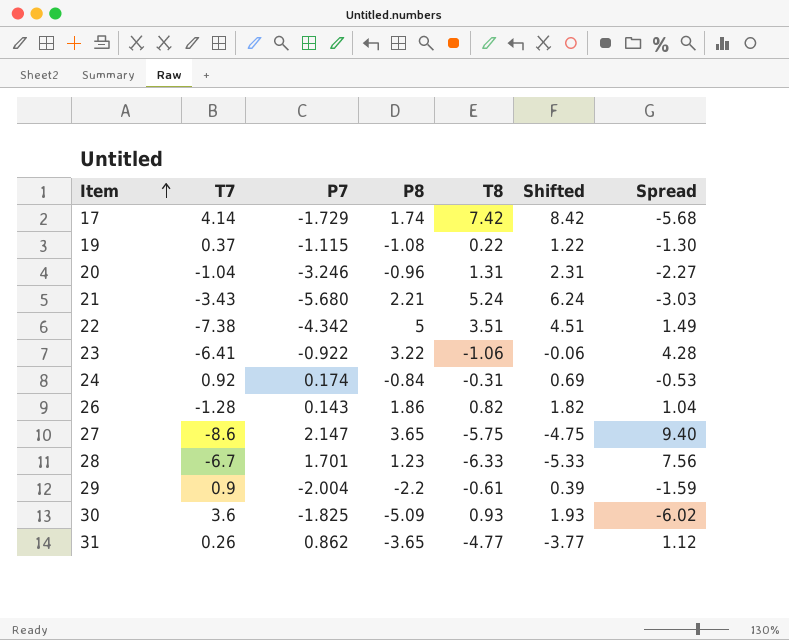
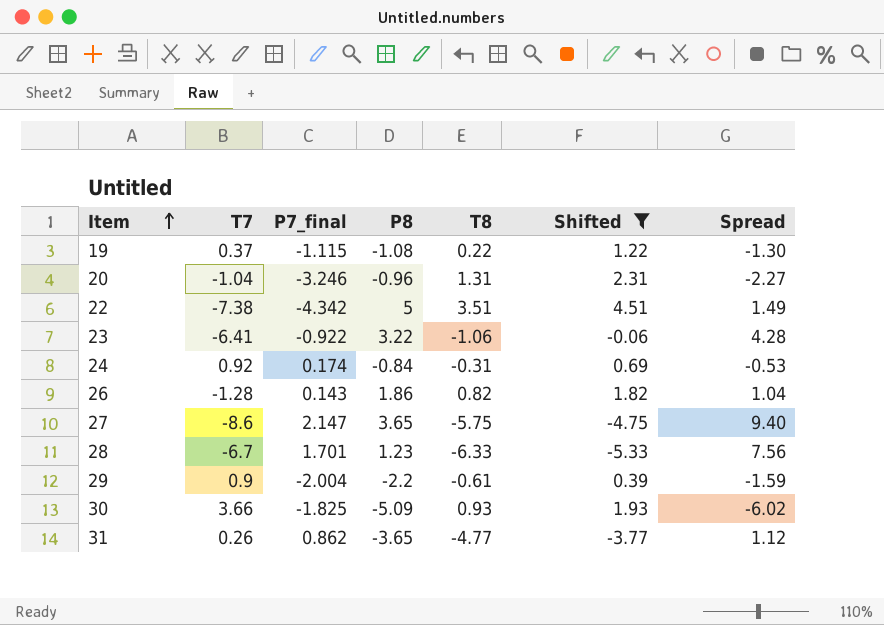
filter: none -> Shifted <= 4.51
column name: P7 -> P7_final
30 | T7: 3.6 -> 3.66

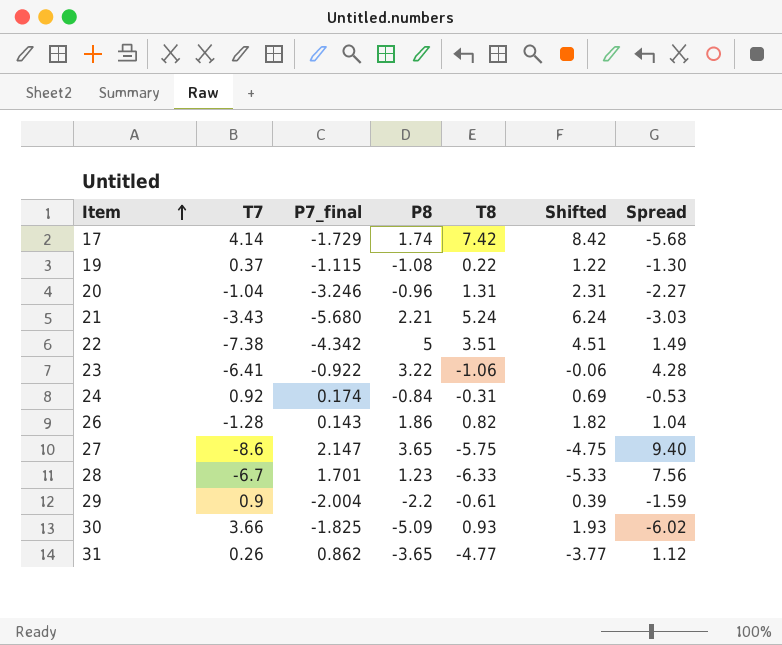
filter: Shifted <= 4.51 -> none

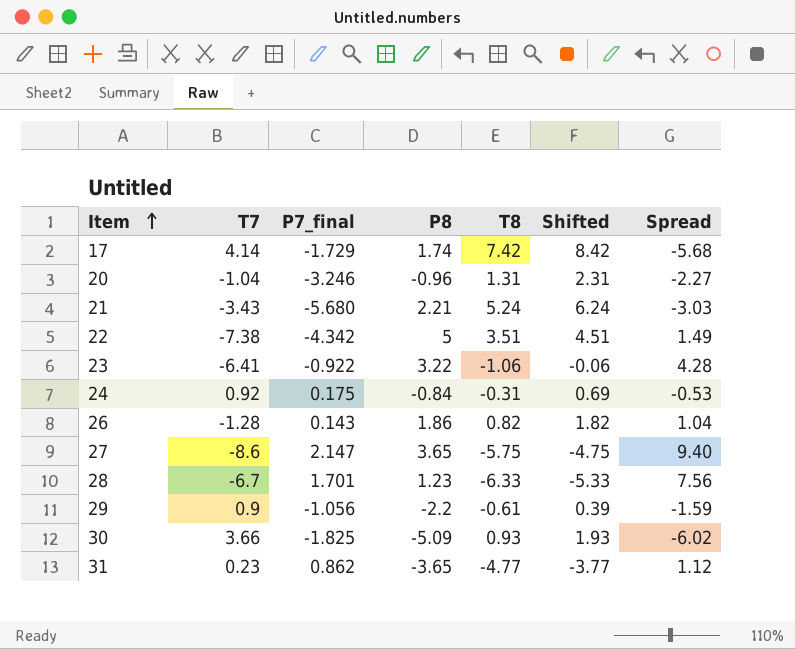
row 19: 0.37 | -1.115 | -1.08 | 0.22 | 1.22 | -1.30 -> none
24 | P7_final: 0.174 -> 0.175
29 | P7_final: -2.004 -> -1.056
31 | T7: 0.26 -> 0.23

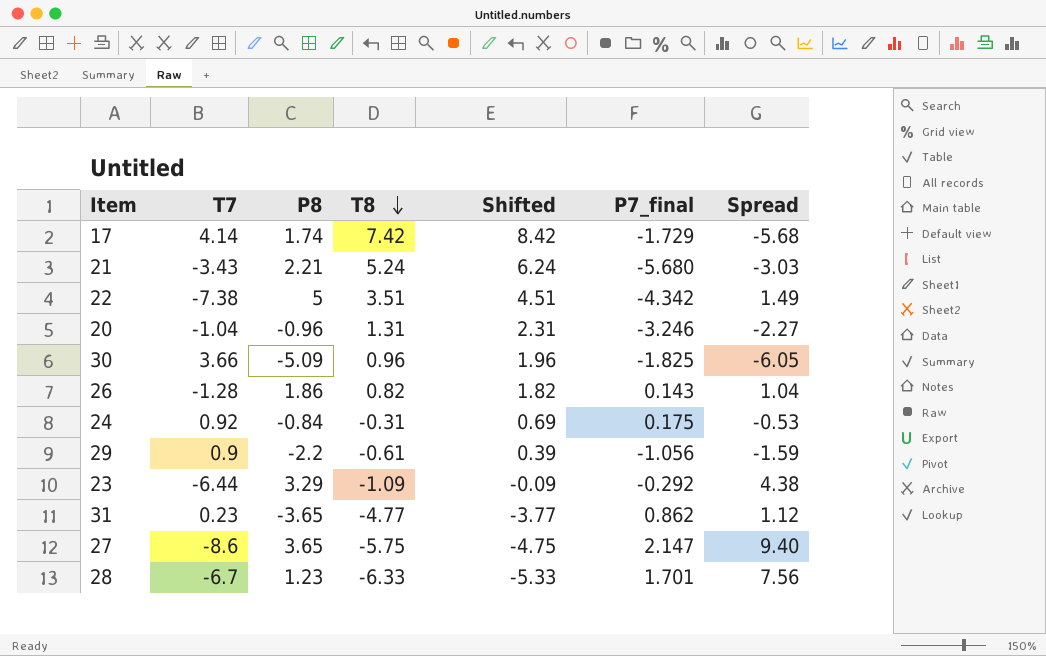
row order: Item ascending -> T8 descending
column P7_final | position: 3 -> 6
30 | T8: 0.93 -> 0.96
30 | Shifted: 1.93 -> 1.96
30 | Spread: -6.02 -> -6.05
23 | T7: -6.41 -> -6.44
23 | P8: 3.22 -> 3.29
23 | T8: -1.06 -> -1.09
23 | Shifted: -0.06 -> -0.09
23 | P7_final: -0.922 -> -0.292
23 | Spread: 4.28 -> 4.38

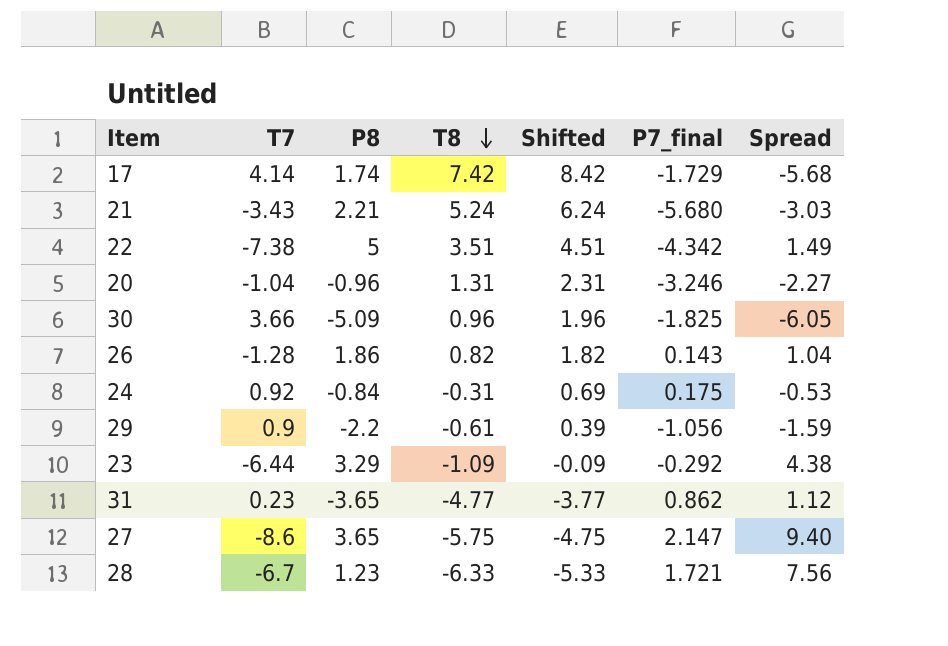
28 | P7_final: 1.701 -> 1.721

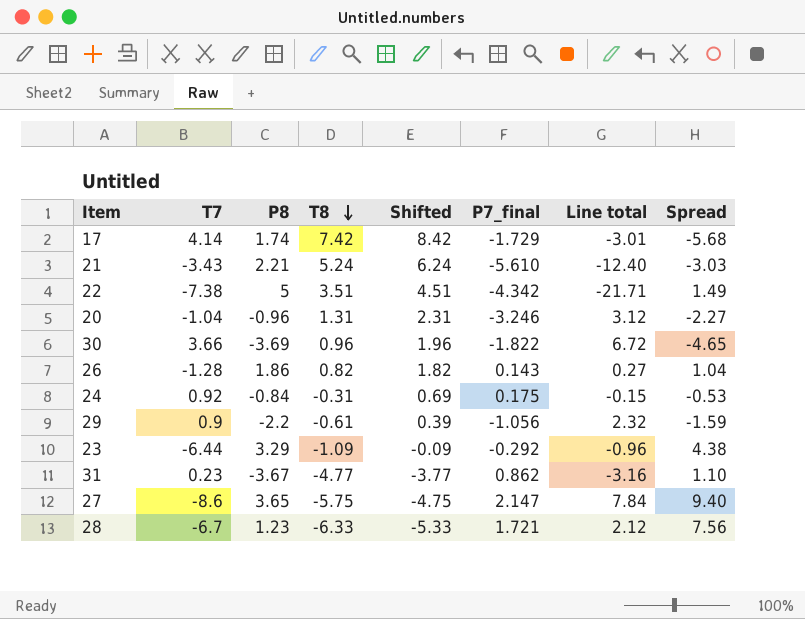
column Line total | formula: none -> [P8] * [P7_final]
21 | P7_final: -5.680 -> -5.610
30 | P8: -5.09 -> -3.69
30 | P7_final: -1.825 -> -1.822
30 | Spread: -6.05 -> -4.65
31 | P8: -3.65 -> -3.67
31 | Spread: 1.12 -> 1.10

